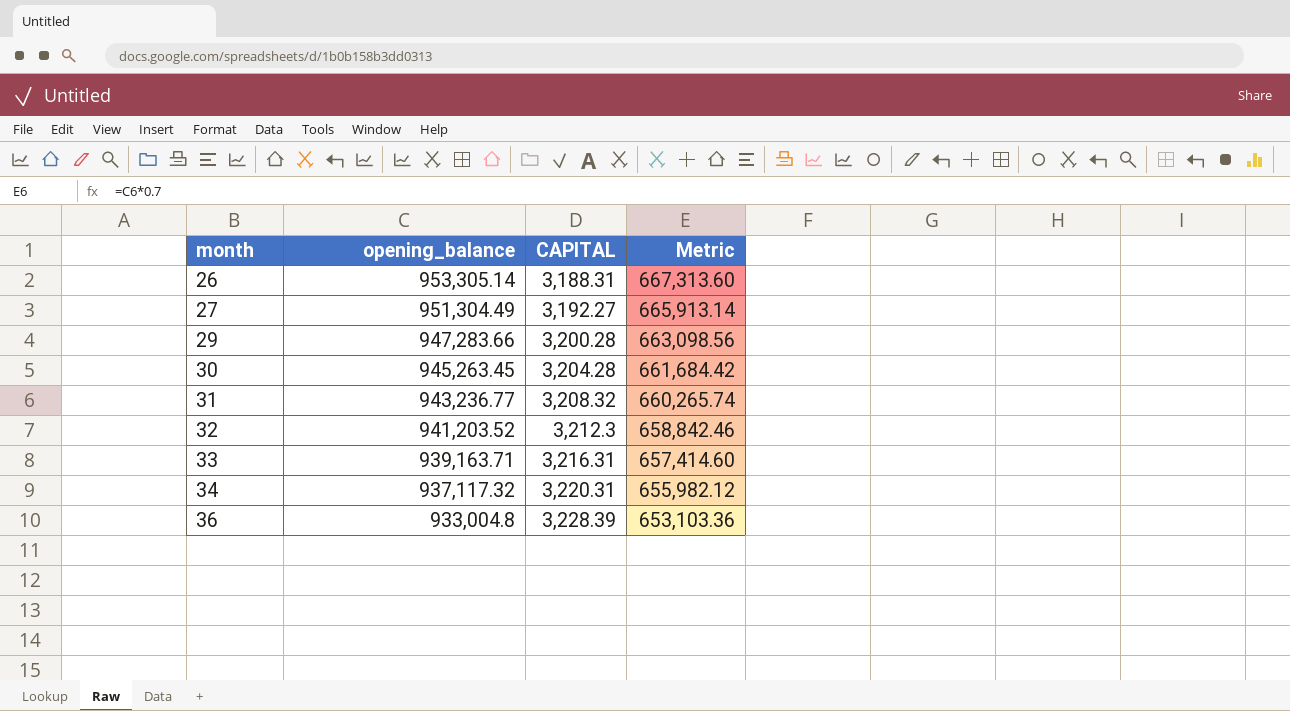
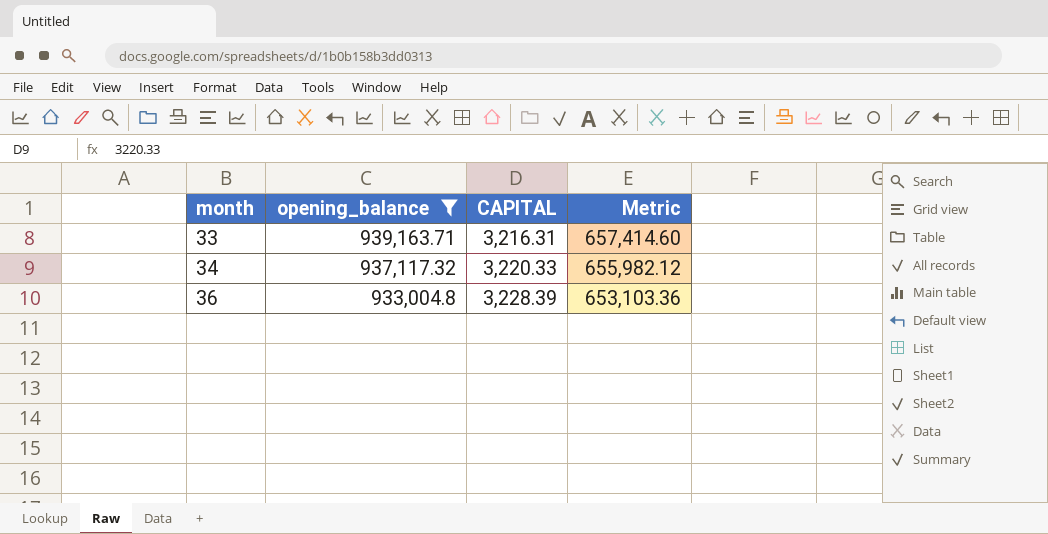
filter: none -> opening_balance <= 939,163.71
34 | CAPITAL: 3,220.31 -> 3,220.33

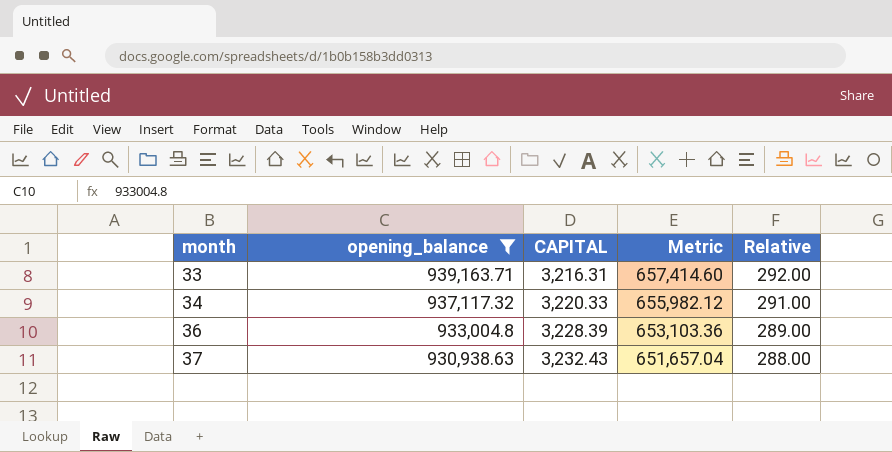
column Relative | formula: none -> [opening_balance] / [CAPITAL]
row 37: none -> 930,938.63 | 3,232.43 | 651,657.04 | 288.00

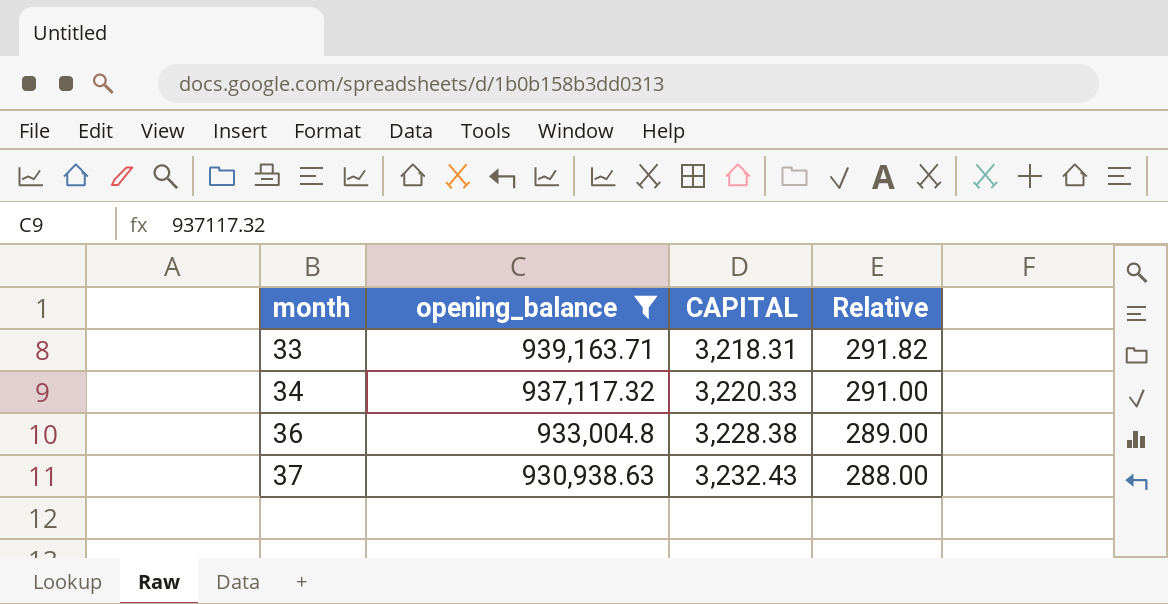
column Metric | formula: [opening_balance] * 0.7 -> none
33 | CAPITAL: 3,216.31 -> 3,218.31
33 | Relative: 292.00 -> 291.82
36 | CAPITAL: 3,228.39 -> 3,228.38

